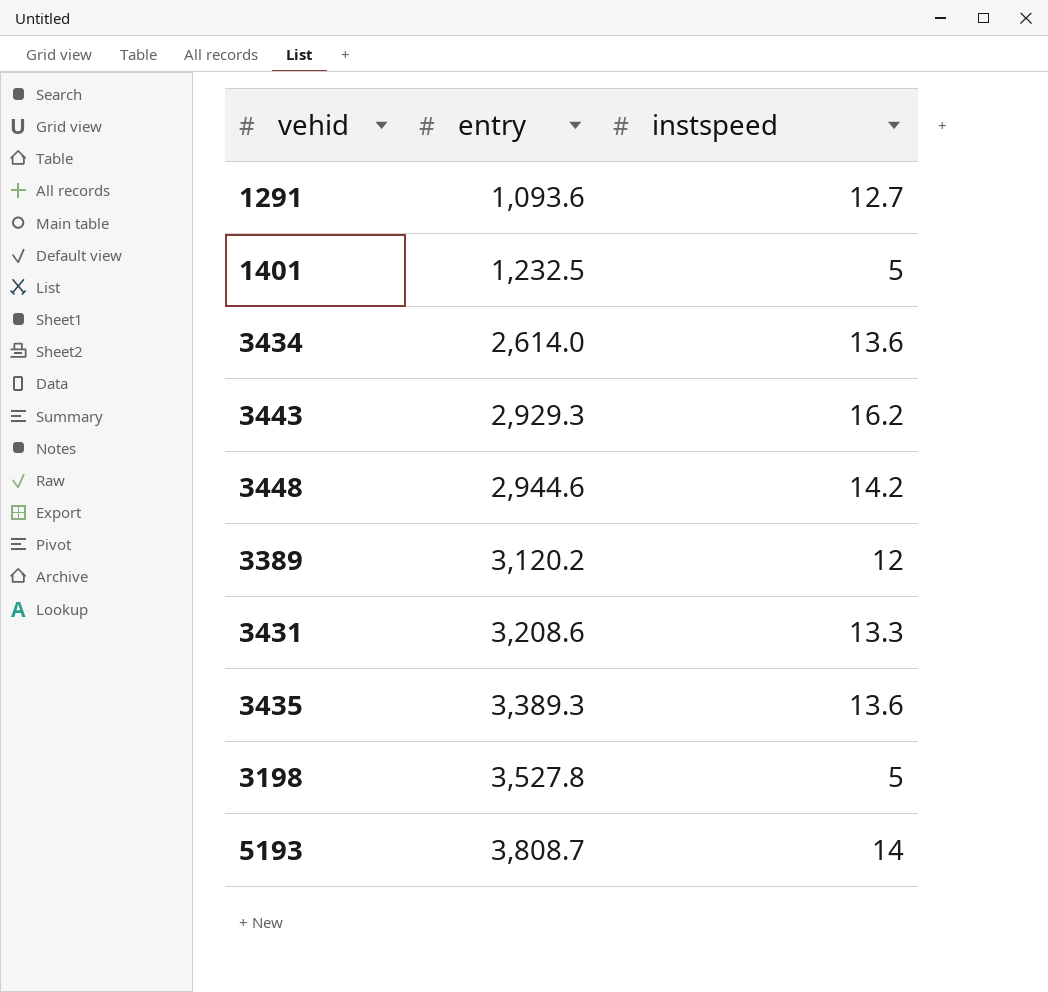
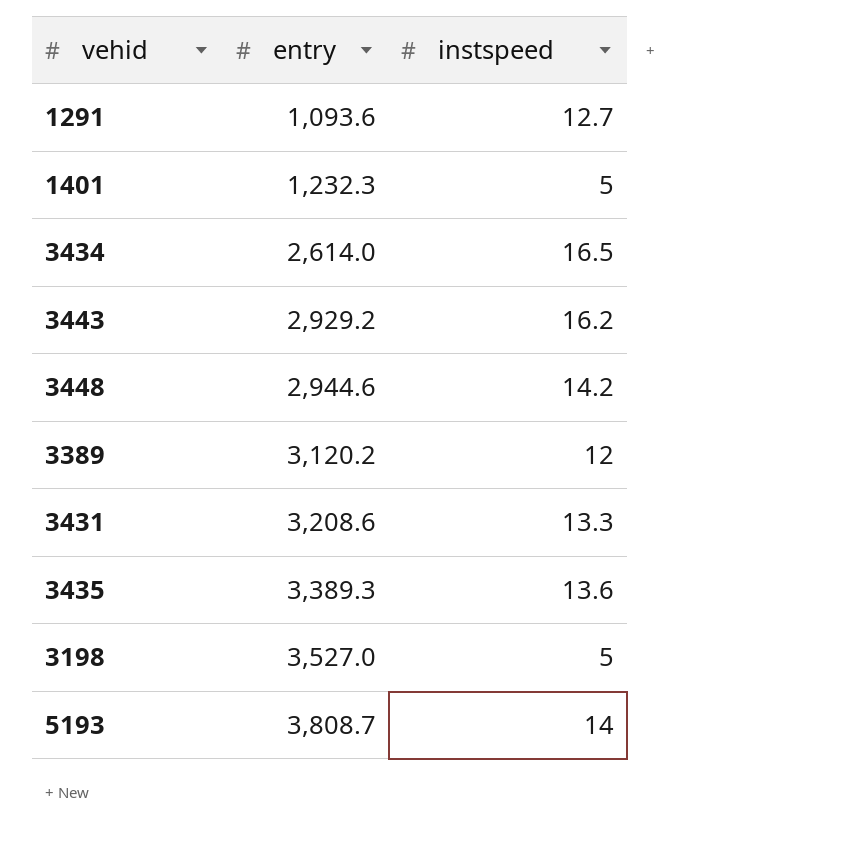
1401 | entry: 1,232.5 -> 1,232.3
3434 | instspeed: 13.6 -> 16.5
3443 | entry: 2,929.3 -> 2,929.2
3198 | entry: 3,527.8 -> 3,527.0

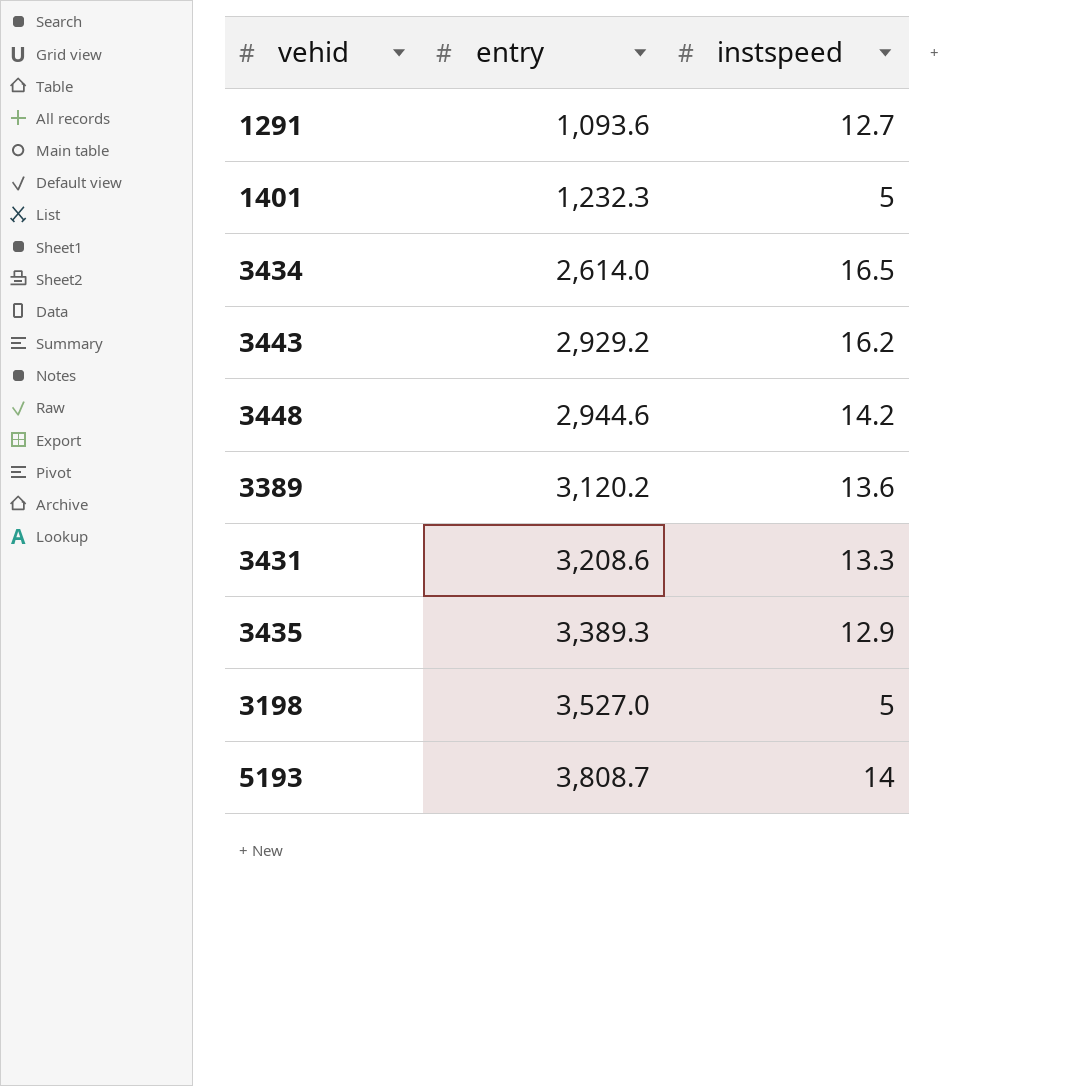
3389 | instspeed: 12 -> 13.6
3435 | instspeed: 13.6 -> 12.9

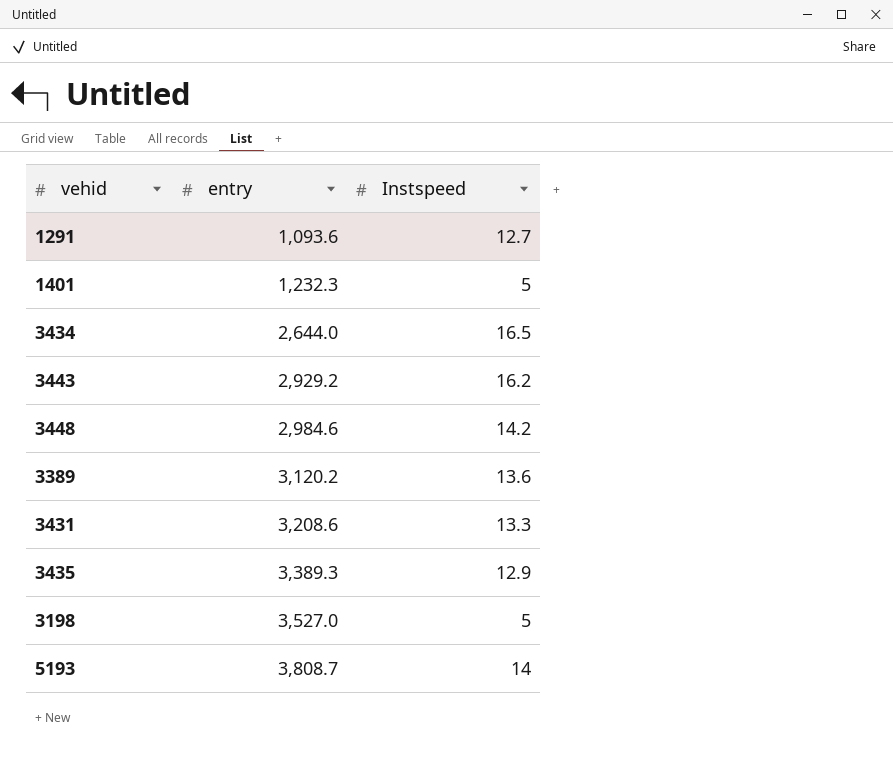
column name: instspeed -> Instspeed
3434 | entry: 2,614.0 -> 2,644.0
3448 | entry: 2,944.6 -> 2,984.6

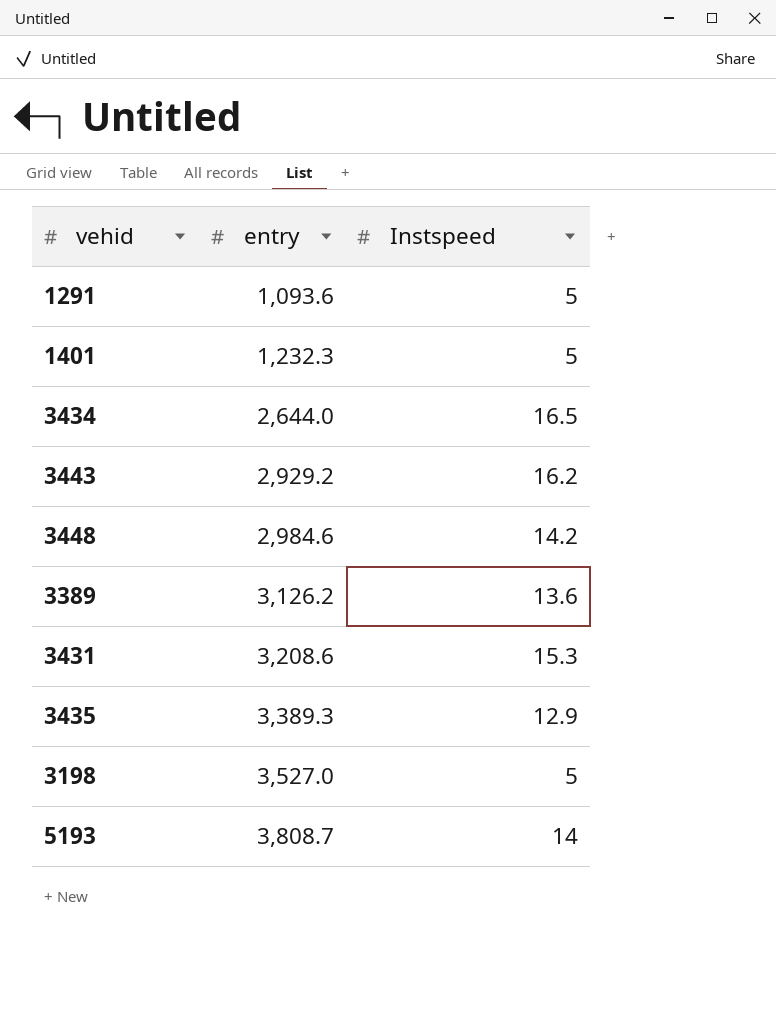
1291 | Instspeed: 12.7 -> 5
3389 | entry: 3,120.2 -> 3,126.2
3431 | Instspeed: 13.3 -> 15.3

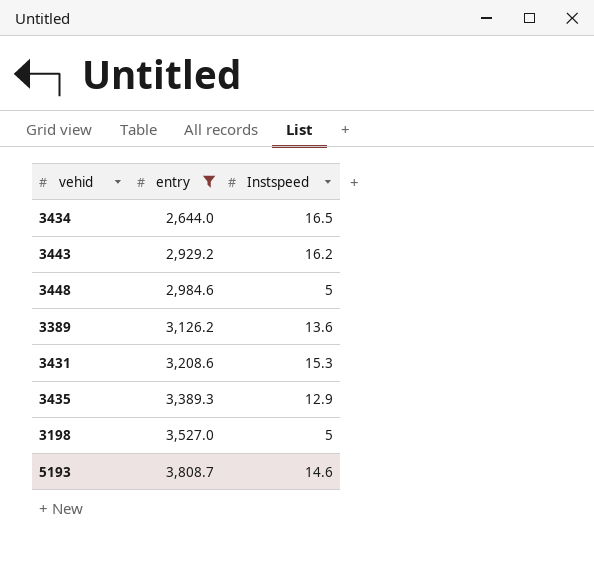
filter: none -> entry >= 2,644.0
3448 | Instspeed: 14.2 -> 5
5193 | Instspeed: 14 -> 14.6

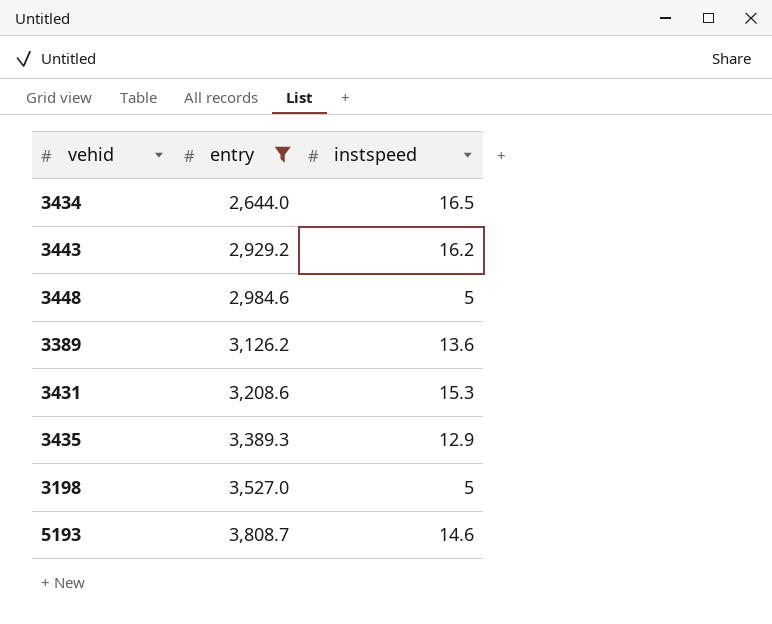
column name: Instspeed -> instspeed

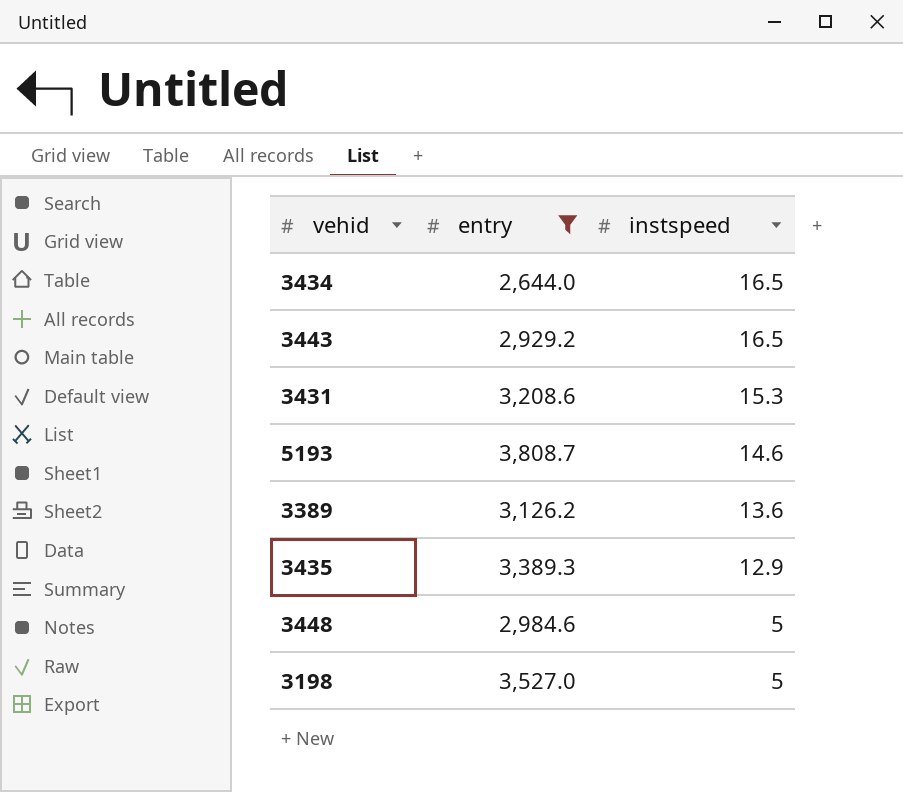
row order: entry ascending -> instspeed descending
3443 | instspeed: 16.2 -> 16.5

